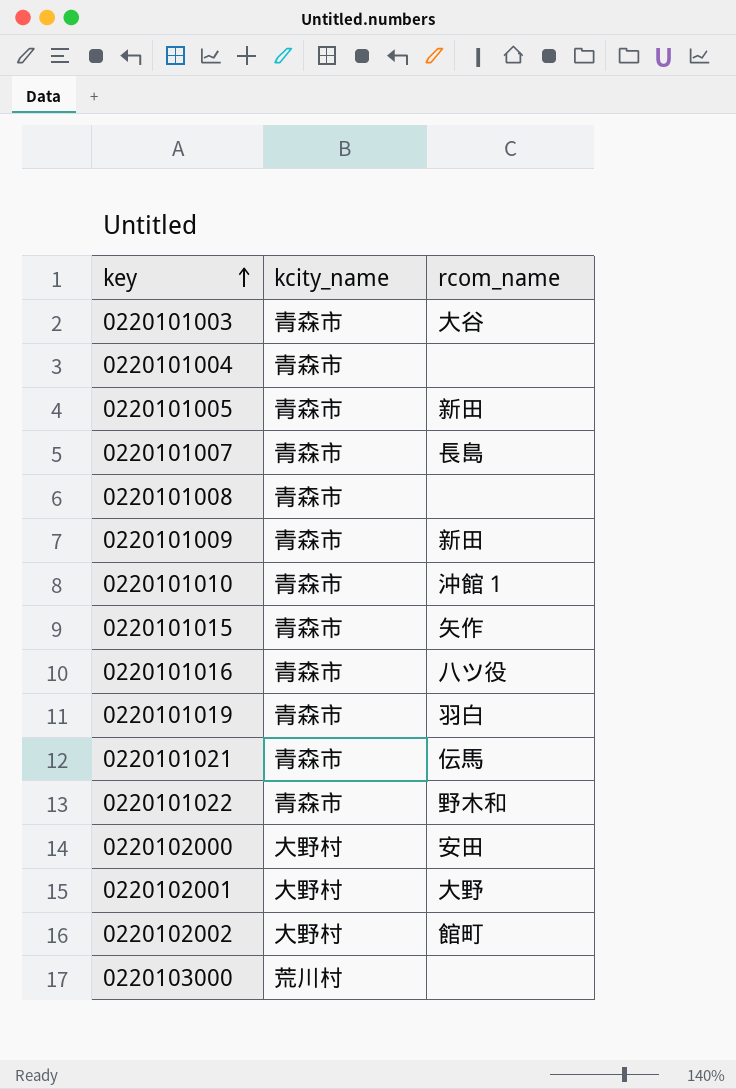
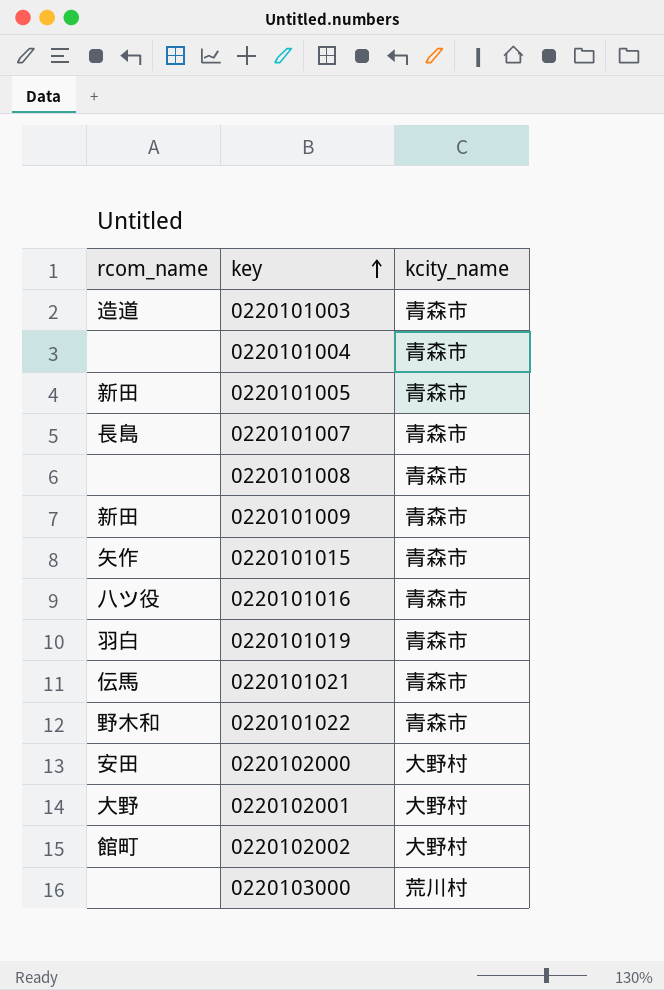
column rcom_name | position: 3 -> 1
row 0220101010: 青森市 | 沖館１ -> none
0220101003 | rcom_name: 大谷 -> 造道

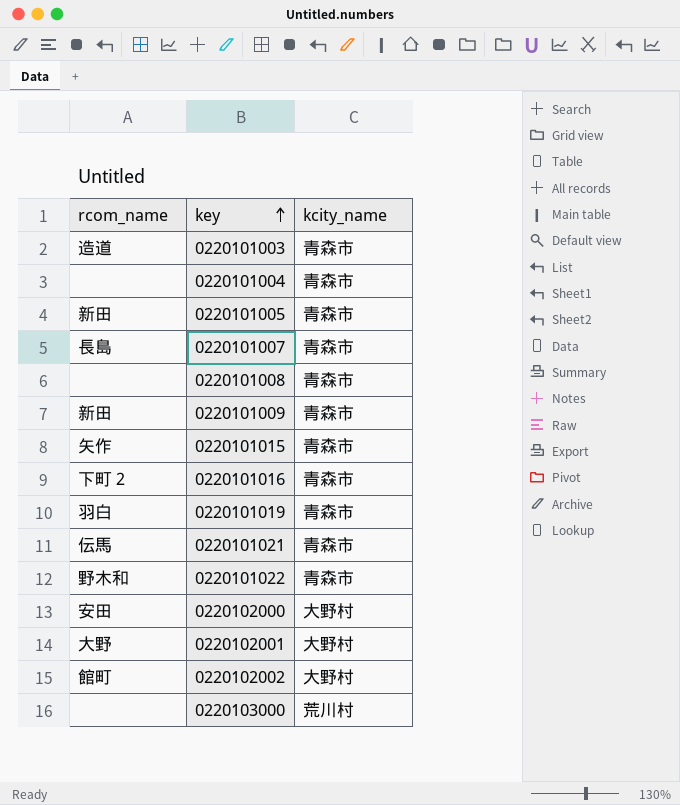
0220101016 | rcom_name: 八ツ役 -> 下町２

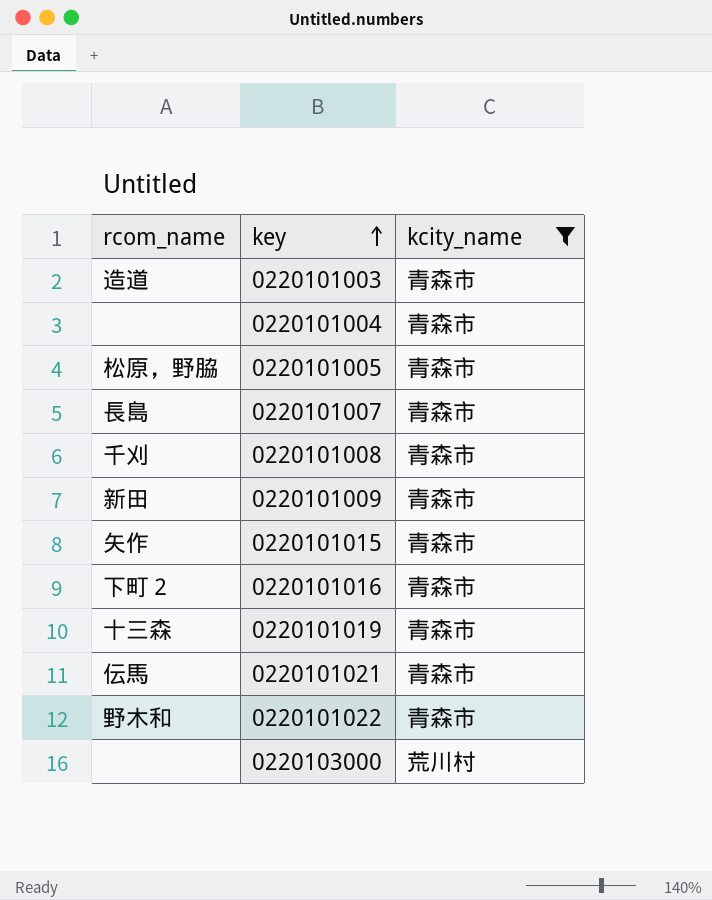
filter: none -> kcity_name != 大野村
0220101005 | rcom_name: 新田 -> 松原，野脇
0220101008 | rcom_name: none -> 千刈
0220101019 | rcom_name: 羽白 -> 十三森

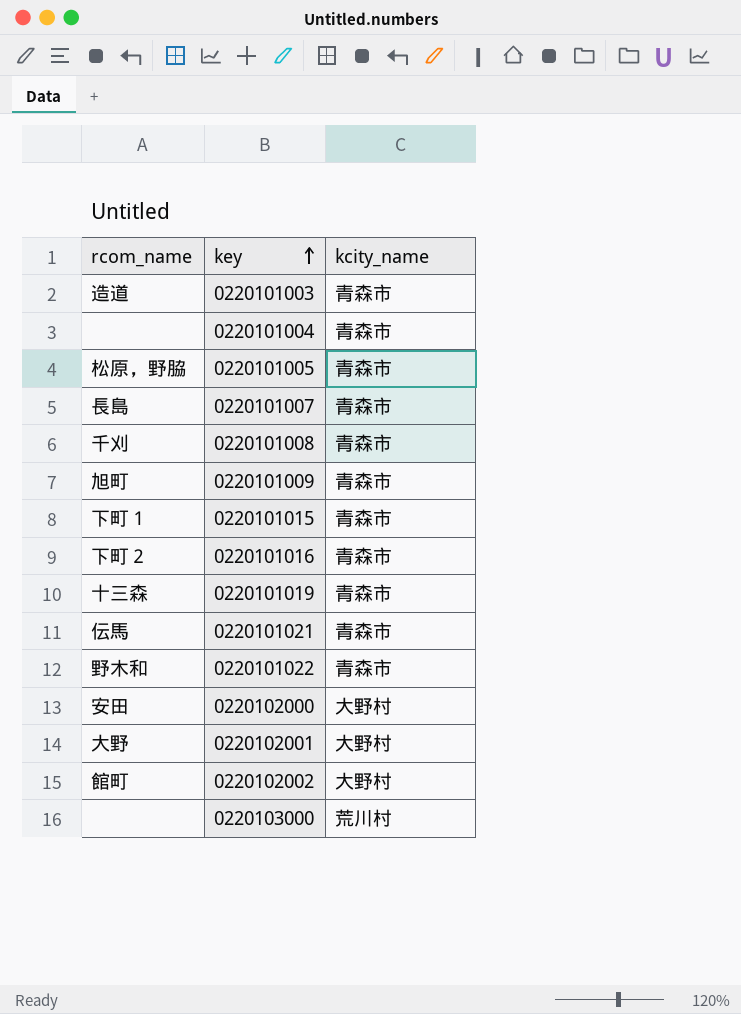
filter: kcity_name != 大野村 -> none
0220101009 | rcom_name: 新田 -> 旭町
0220101015 | rcom_name: 矢作 -> 下町１

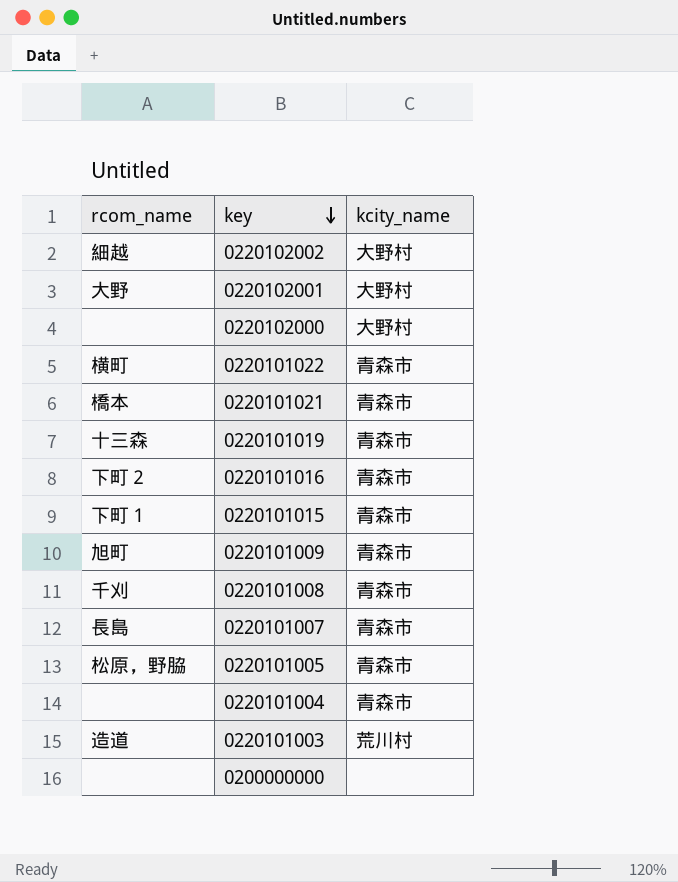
row order: key ascending -> key descending
row 0220103000: none | 荒川村 -> none
0220102002 | rcom_name: 館町 -> 細越
0220102000 | rcom_name: 安田 -> none
0220101022 | rcom_name: 野木和 -> 横町
0220101021 | rcom_name: 伝馬 -> 橋本
0220101003 | kcity_name: 青森市 -> 荒川村
row 0200000000: none -> none | none

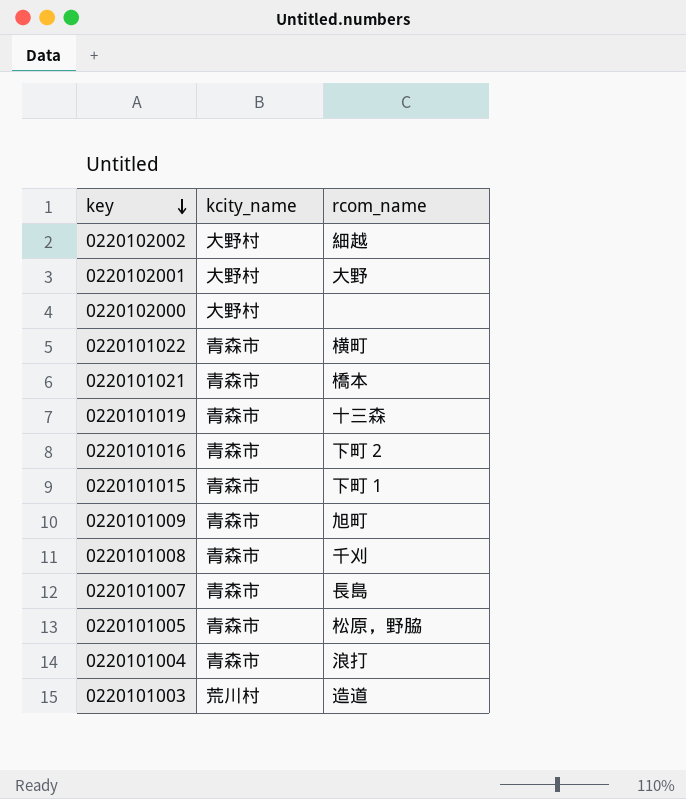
column rcom_name | position: 1 -> 3
row 0200000000: none | none -> none
0220101004 | rcom_name: none -> 浪打

